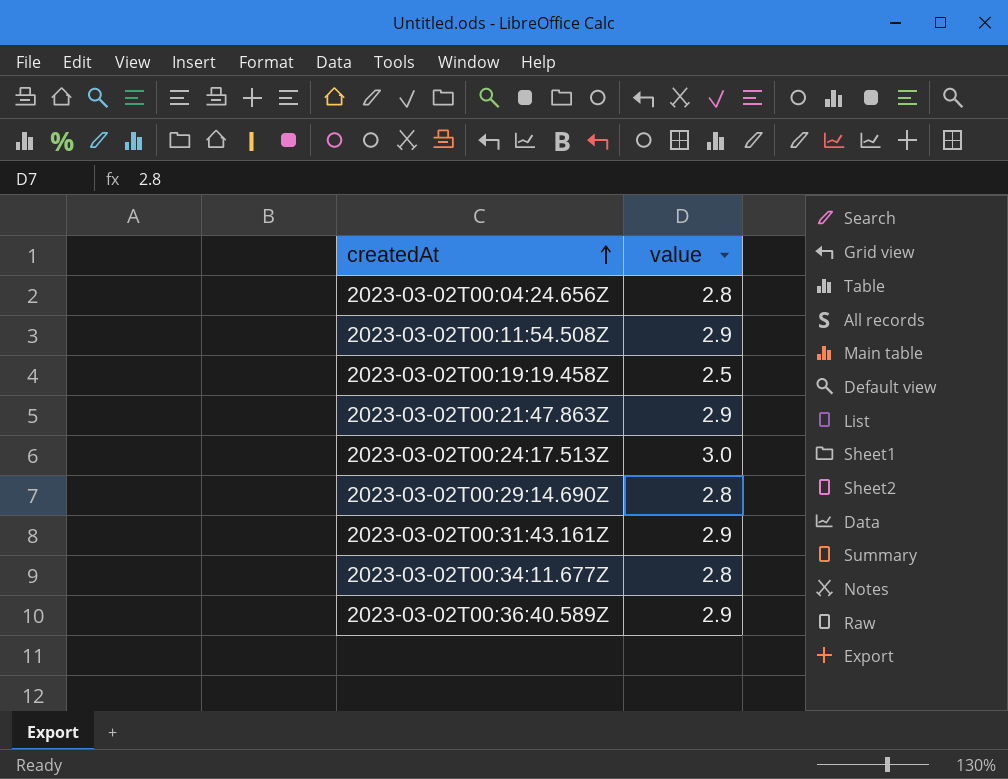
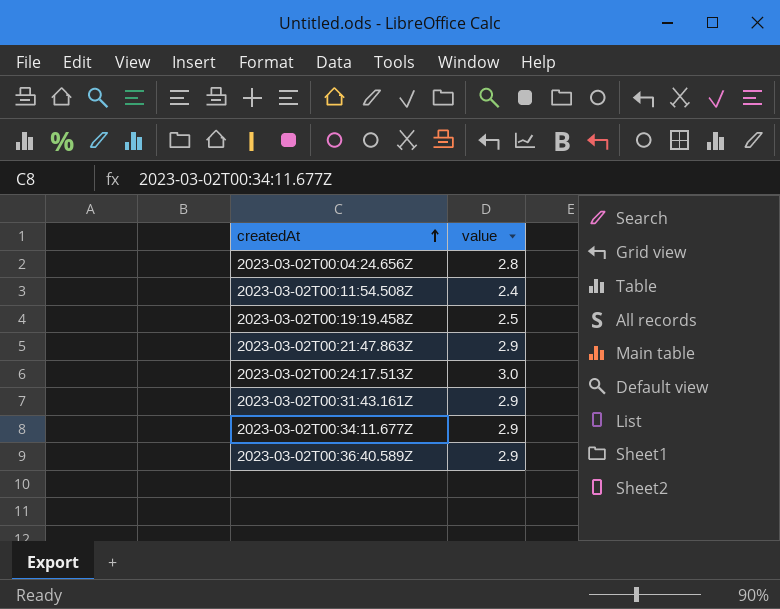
row 2023-03-02T00:29:14.690Z: 2.8 -> none
2023-03-02T00:11:54.508Z | value: 2.9 -> 2.4
2023-03-02T00:34:11.677Z | value: 2.8 -> 2.9

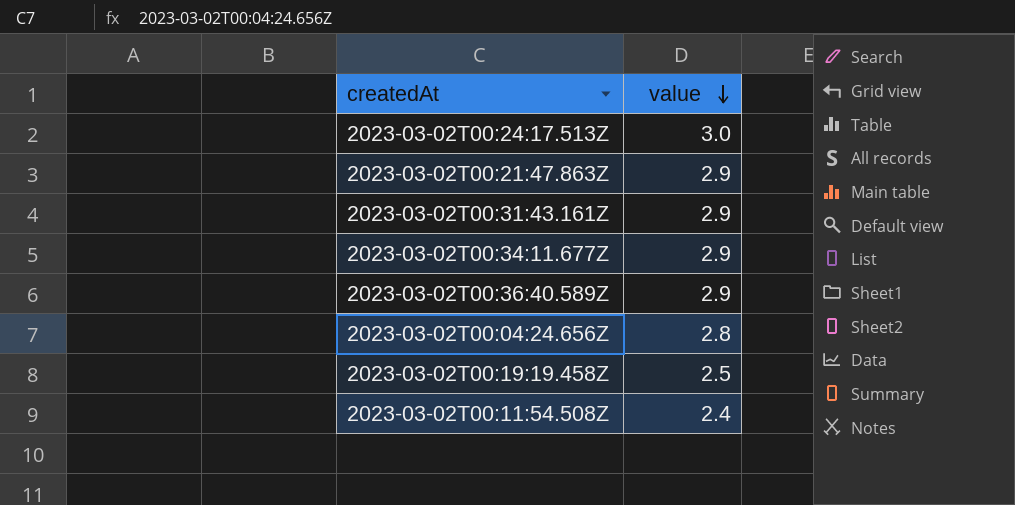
row order: createdAt ascending -> value descending

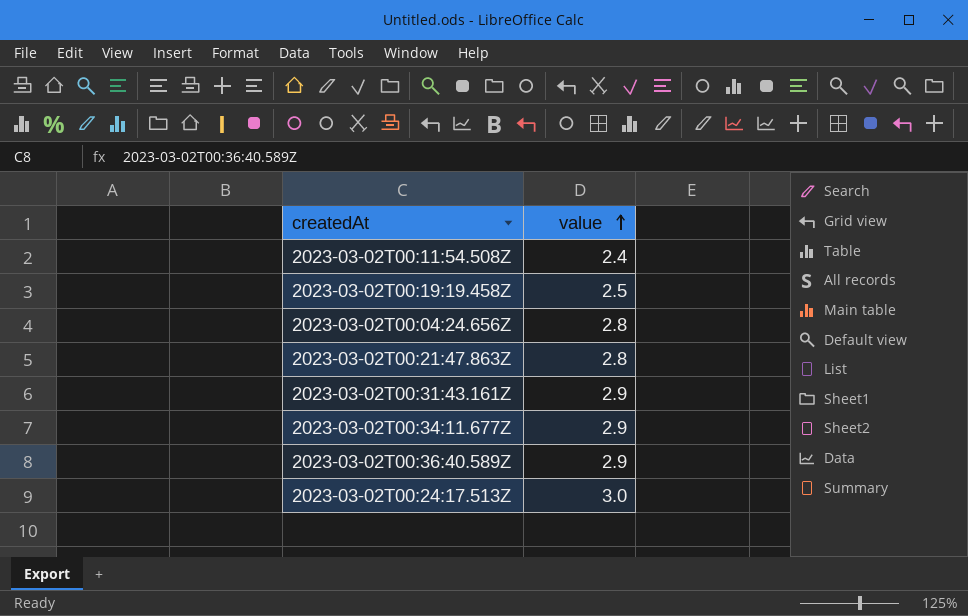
row order: value descending -> value ascending
2023-03-02T00:21:47.863Z | value: 2.9 -> 2.8

